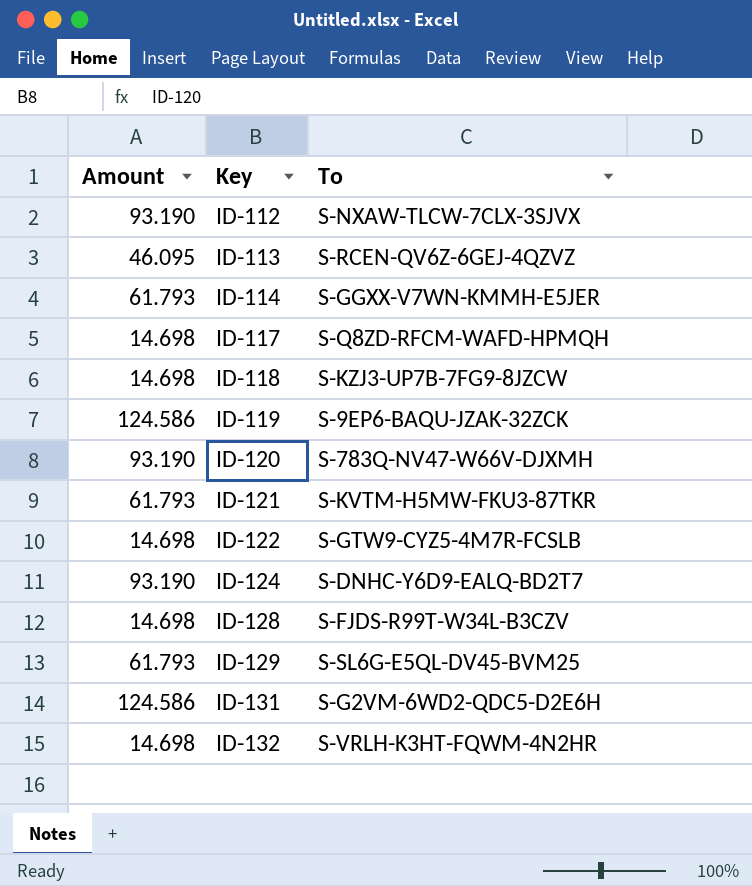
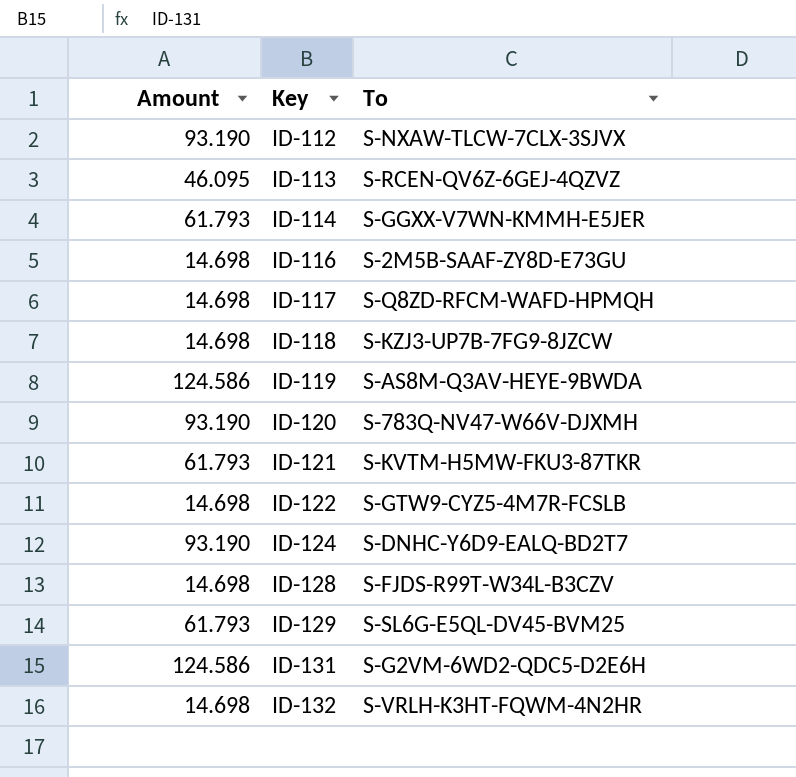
row ID-116: none -> 14.698 | S-2M5B-SAAF-ZY8D-E73GU
ID-119 | To: S-9EP6-BAQU-JZAK-32ZCK -> S-AS8M-Q3AV-HEYE-9BWDA

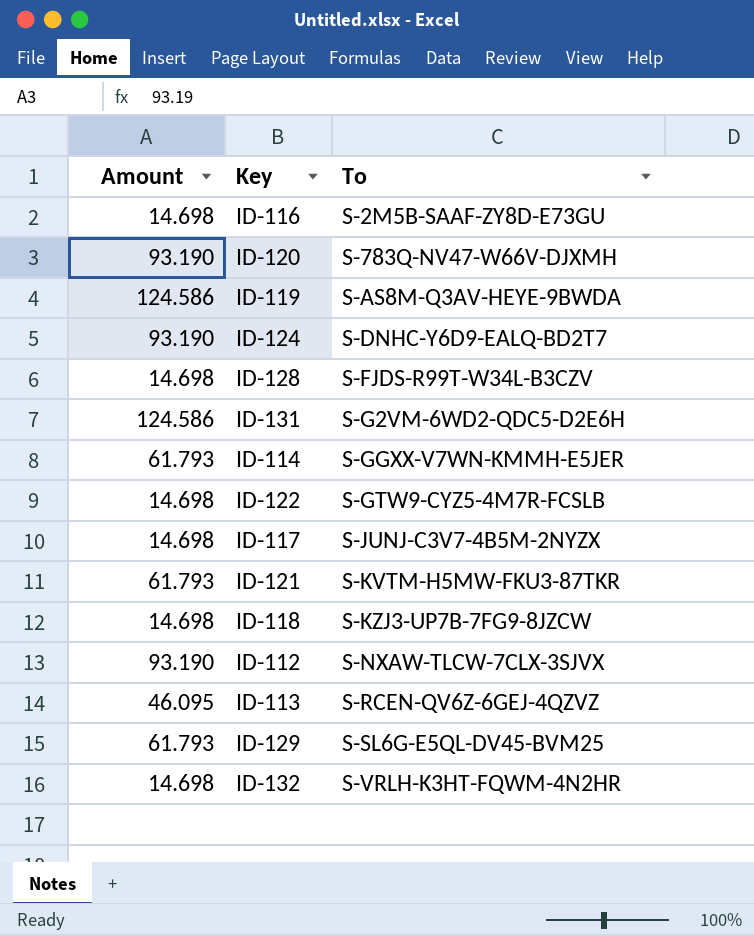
row order: Key ascending -> To ascending
ID-117 | To: S-Q8ZD-RFCM-WAFD-HPMQH -> S-JUNJ-C3V7-4B5M-2NYZX

